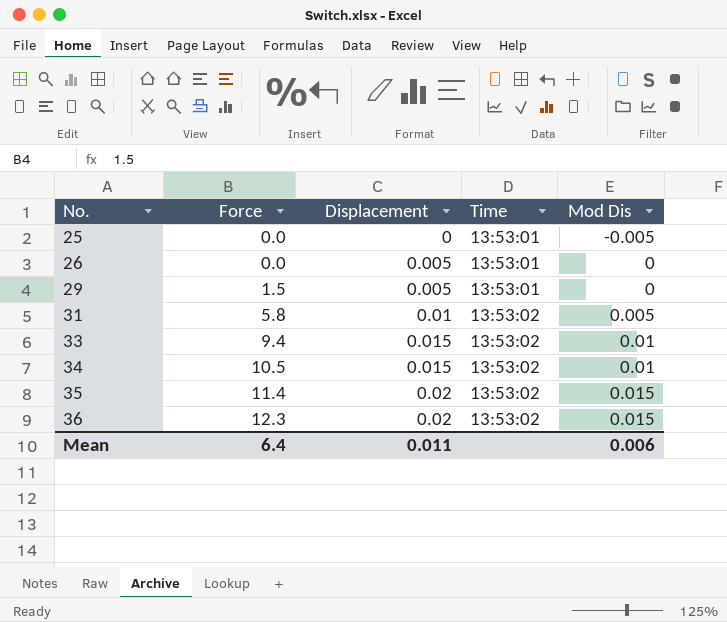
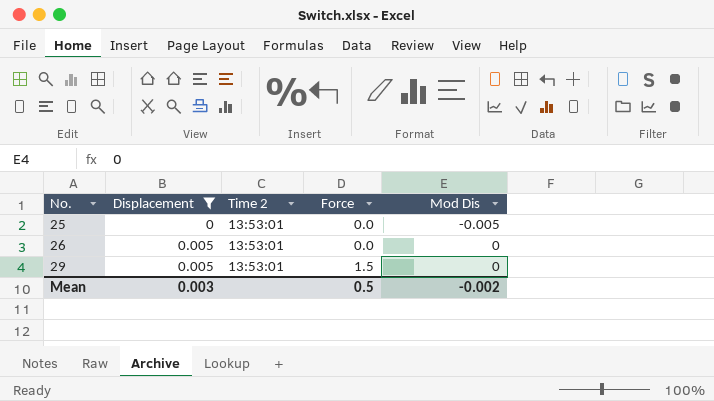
filter: none -> Displacement <= 0.005
column name: Time -> Time 2
column Force | position: 2 -> 4
Mean | Displacement: 0.011 -> 0.003
Mean | Force: 6.4 -> 0.5
Mean | Mod Dis: 0.006 -> -0.002

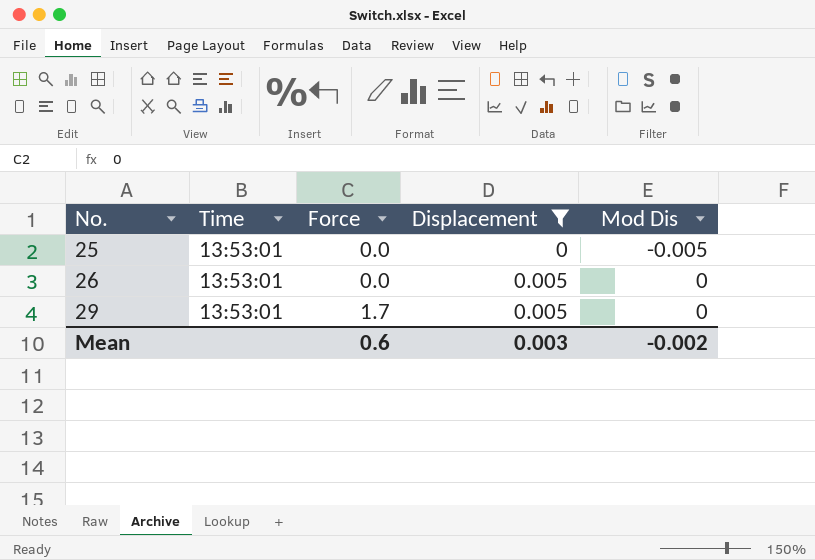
column name: Time 2 -> Time
column Displacement | position: 2 -> 4
29 | Force: 1.5 -> 1.7
Mean | Force: 0.5 -> 0.6

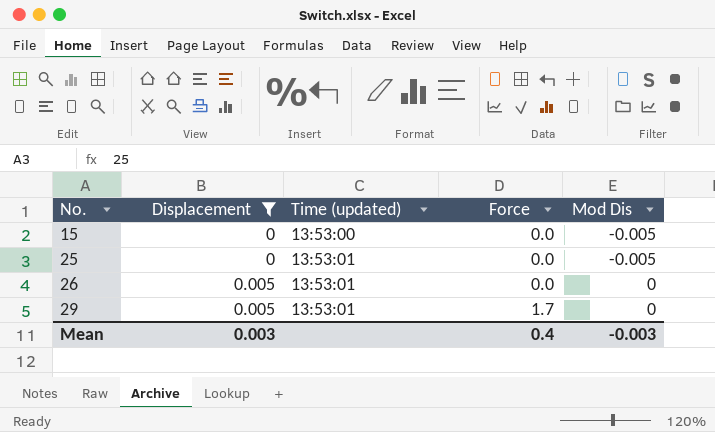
column Displacement | position: 4 -> 2
column name: Time -> Time (updated)
row 15: none -> 0 | 13:53:00 | 0.0 | -0.005
Mean | Force: 0.6 -> 0.4
Mean | Mod Dis: -0.002 -> -0.003

